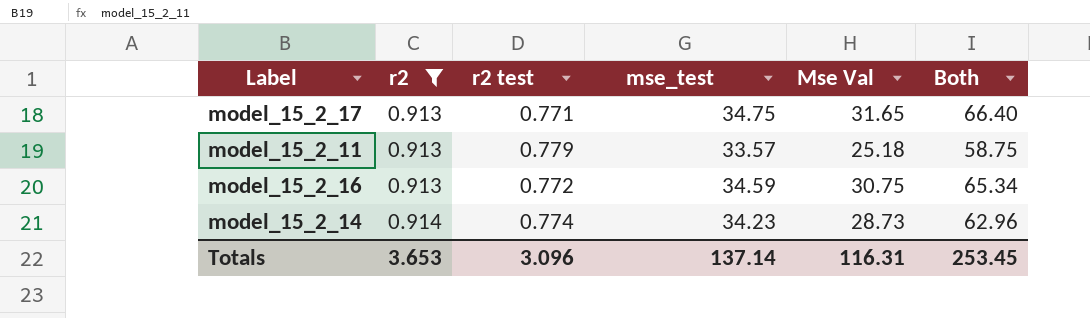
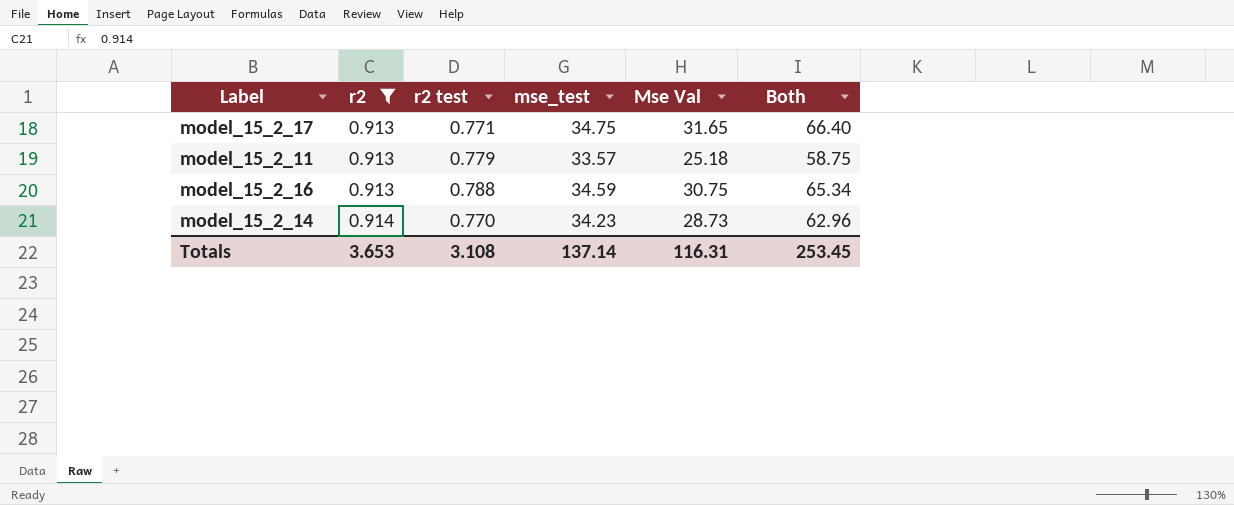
model_15_2_16 | r2 test: 0.772 -> 0.788
model_15_2_14 | r2 test: 0.774 -> 0.770
Totals | r2 test: 3.096 -> 3.108

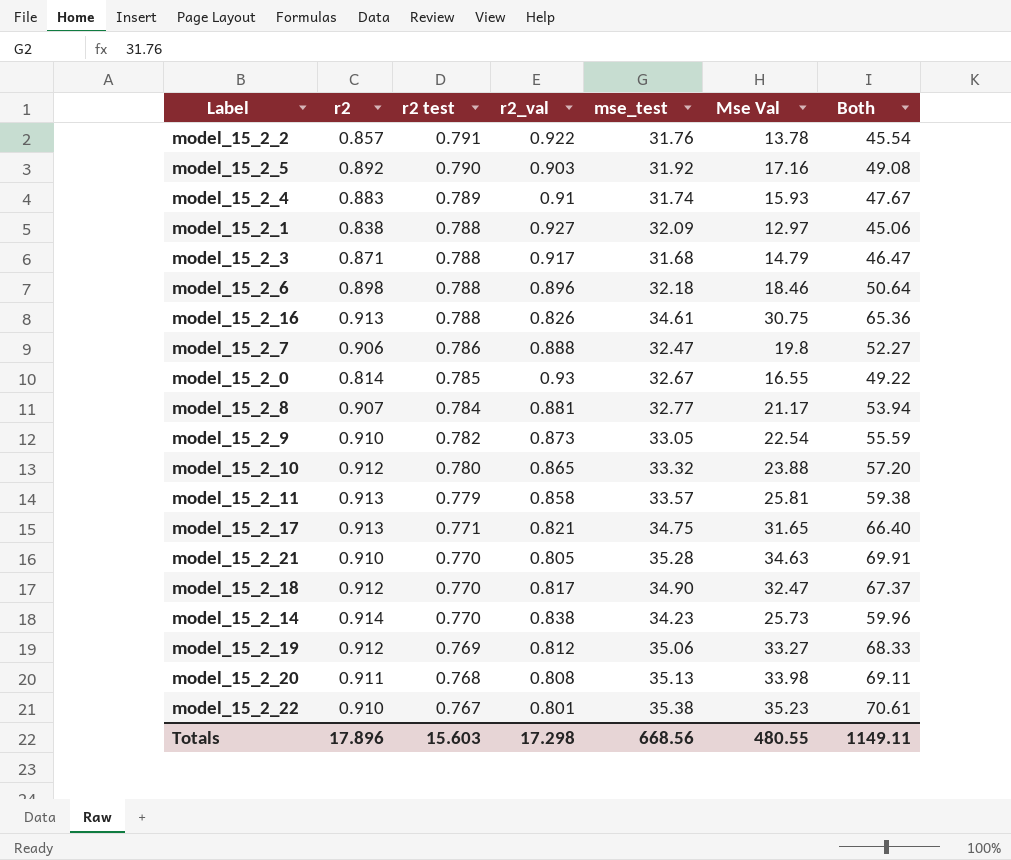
filter: r2 >= 0.913 -> none
row order: r2 ascending -> r2 test descending
column r2_val | position: none -> 4
model_15_2_16 | mse_test: 34.59 -> 34.61
model_15_2_16 | Both: 65.34 -> 65.36
model_15_2_11 | Mse Val: 25.18 -> 25.81
model_15_2_11 | Both: 58.75 -> 59.38
model_15_2_14 | Mse Val: 28.73 -> 25.73
model_15_2_14 | Both: 62.96 -> 59.96
Totals | r2: 3.653 -> 17.896
Totals | r2 test: 3.108 -> 15.603
Totals | mse_test: 137.14 -> 668.56
Totals | Mse Val: 116.31 -> 480.55
Totals | Both: 253.45 -> 1149.11

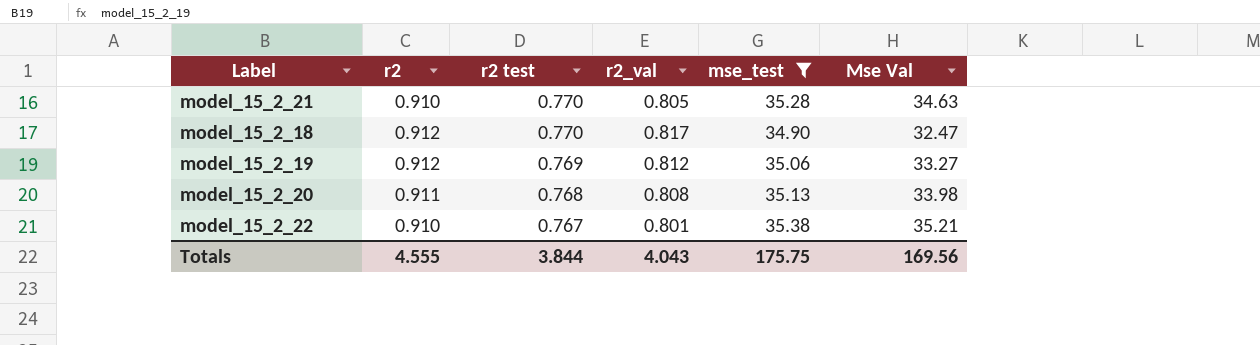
filter: none -> mse_test >= 34.90
column Both | formula: [mse_test] + [Mse Val] -> none
model_15_2_22 | Mse Val: 35.23 -> 35.21
Totals | r2: 17.896 -> 4.555
Totals | r2 test: 15.603 -> 3.844
Totals | r2_val: 17.298 -> 4.043
Totals | mse_test: 668.56 -> 175.75
Totals | Mse Val: 480.55 -> 169.56

